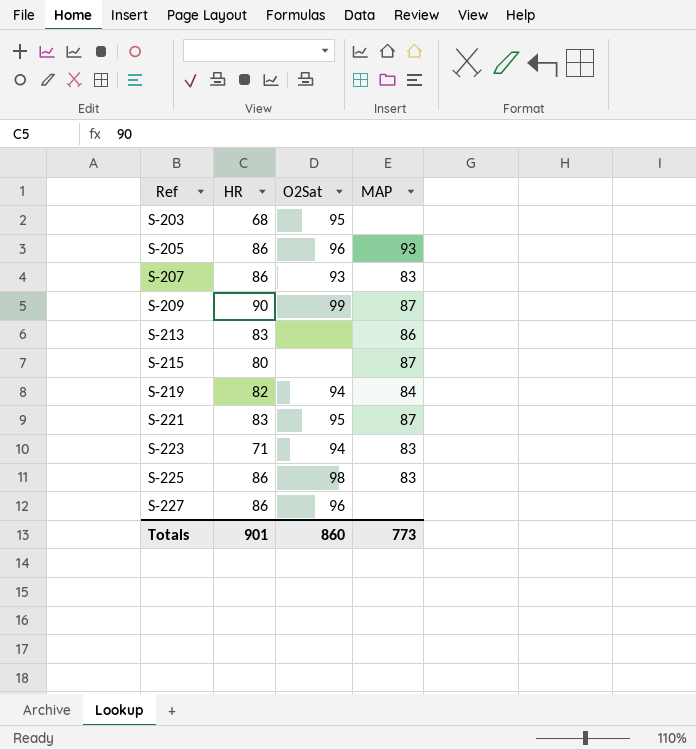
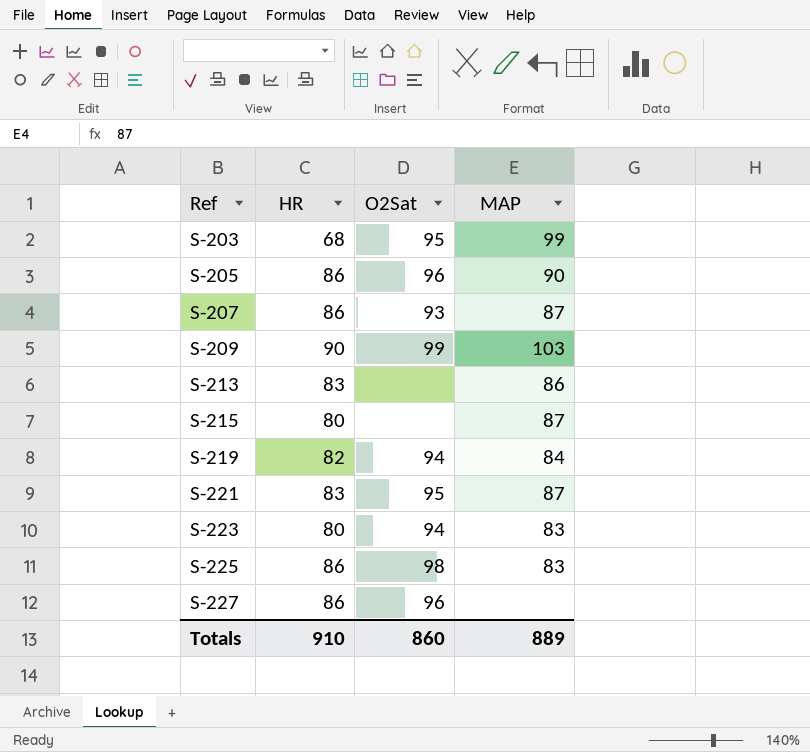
S-203 | MAP: none -> 99
S-205 | MAP: 93 -> 90
S-207 | MAP: 83 -> 87
S-209 | MAP: 87 -> 103
S-223 | HR: 71 -> 80
Totals | HR: 901 -> 910
Totals | MAP: 773 -> 889

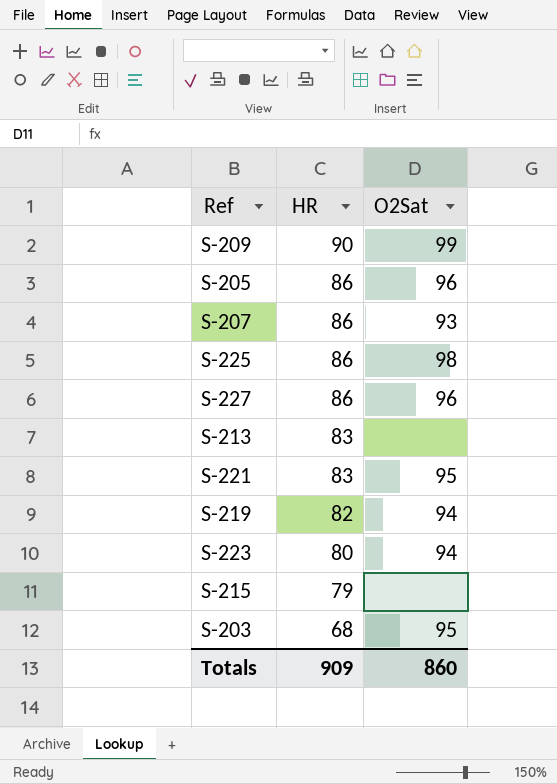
row order: Ref ascending -> HR descending
column MAP | position: 4 -> none
S-215 | HR: 80 -> 79
Totals | HR: 910 -> 909

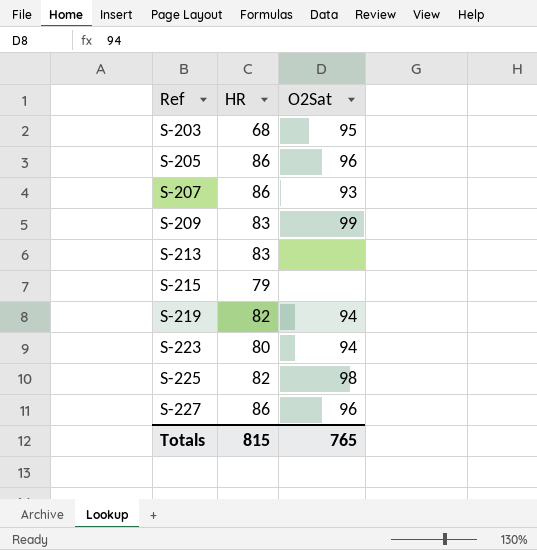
row order: HR descending -> Ref ascending
row S-221: 83 | 95 -> none
S-209 | HR: 90 -> 83
S-225 | HR: 86 -> 82
Totals | HR: 909 -> 815
Totals | O2Sat: 860 -> 765

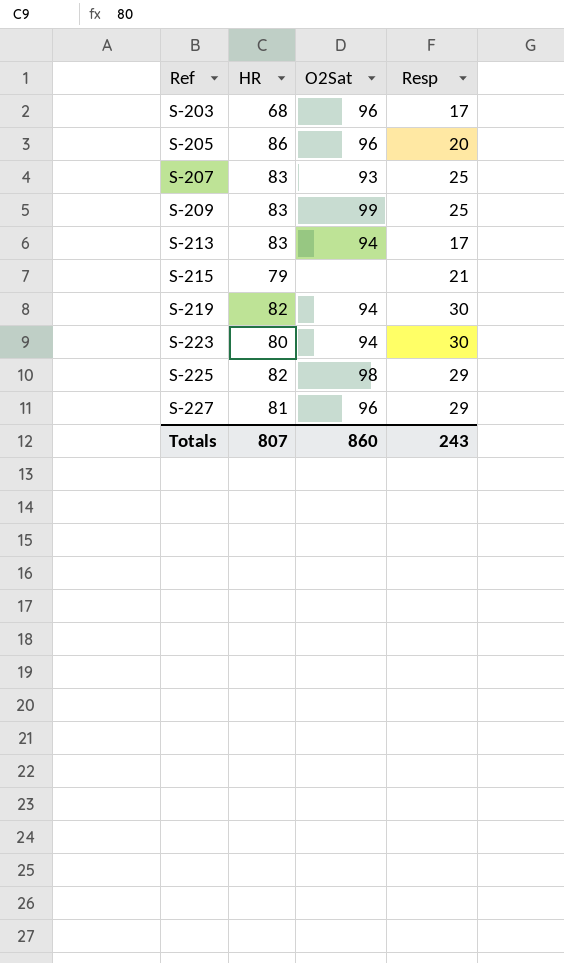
column Resp | position: none -> 4
S-203 | O2Sat: 95 -> 96
S-207 | HR: 86 -> 83
S-213 | O2Sat: none -> 94
S-227 | HR: 86 -> 81
Totals | HR: 815 -> 807
Totals | O2Sat: 765 -> 860

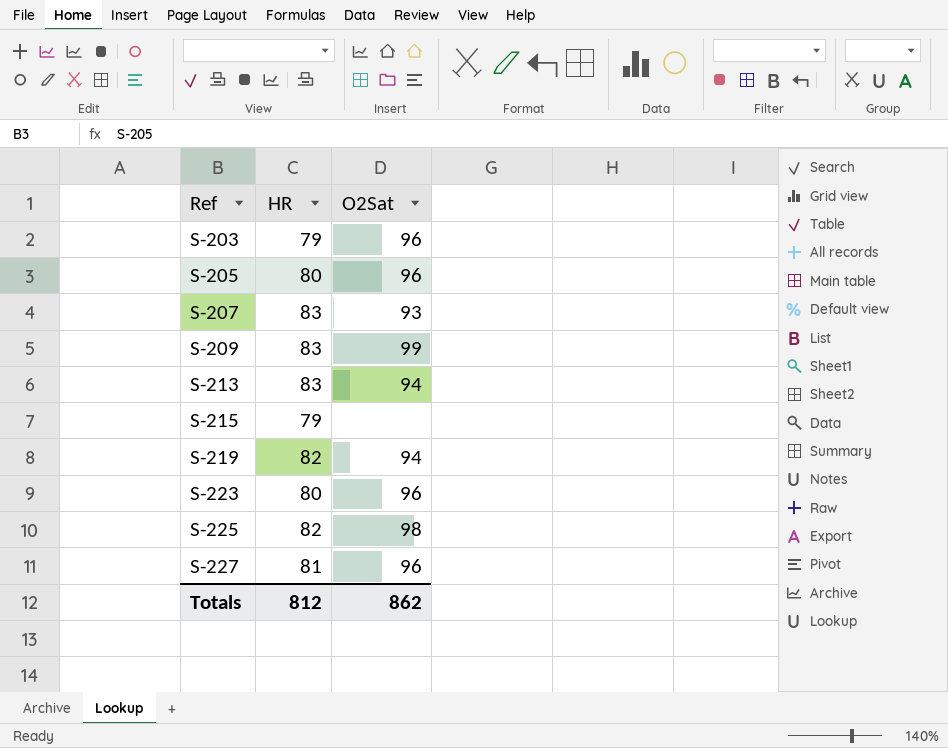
column Resp | position: 4 -> none
S-203 | HR: 68 -> 79
S-205 | HR: 86 -> 80
S-223 | O2Sat: 94 -> 96
Totals | HR: 807 -> 812
Totals | O2Sat: 860 -> 862

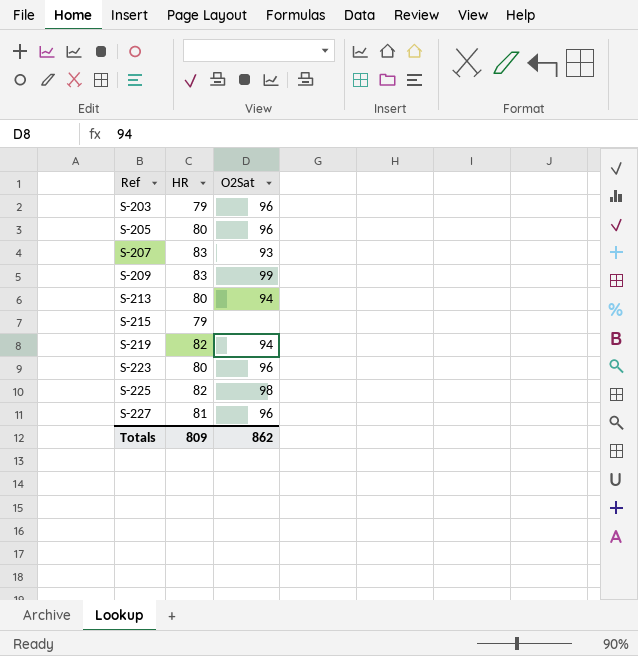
S-213 | HR: 83 -> 80
Totals | HR: 812 -> 809

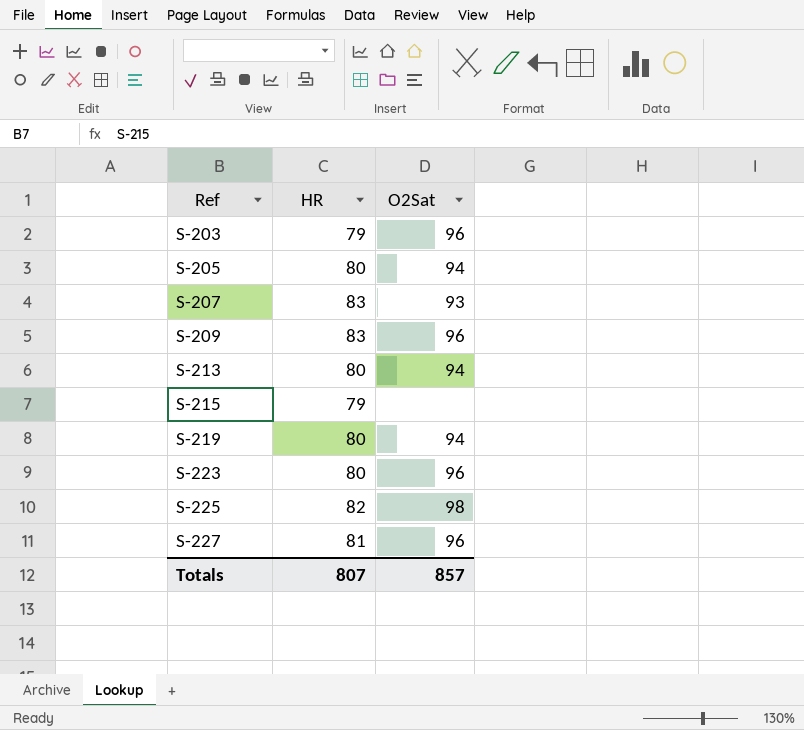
S-205 | O2Sat: 96 -> 94
S-209 | O2Sat: 99 -> 96
S-219 | HR: 82 -> 80
Totals | HR: 809 -> 807
Totals | O2Sat: 862 -> 857

